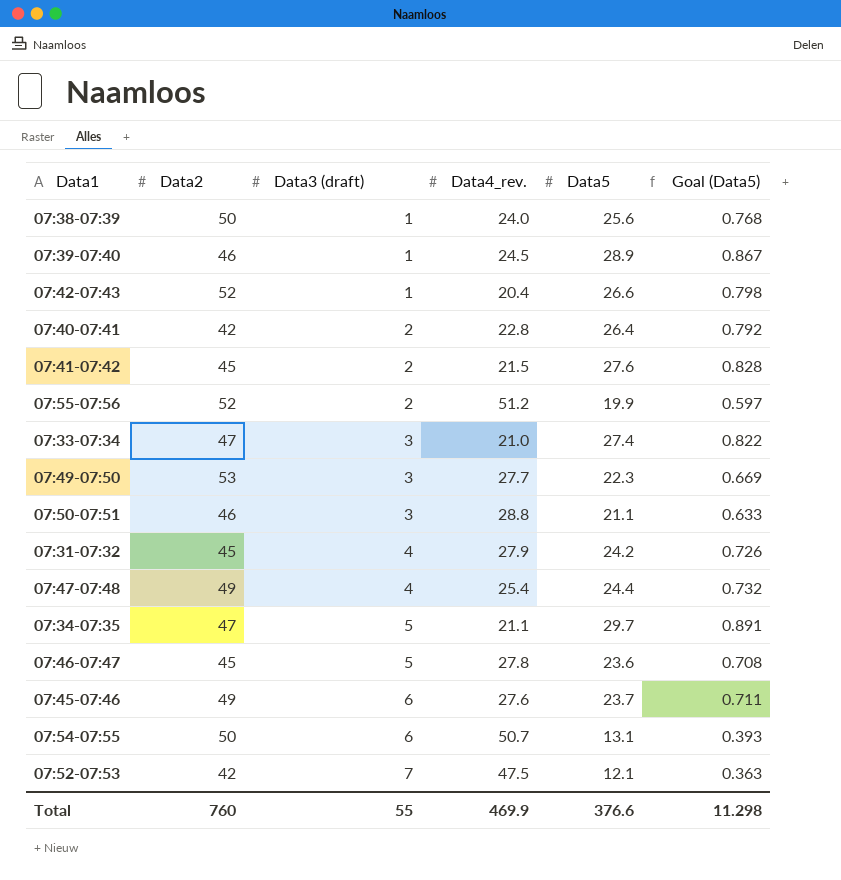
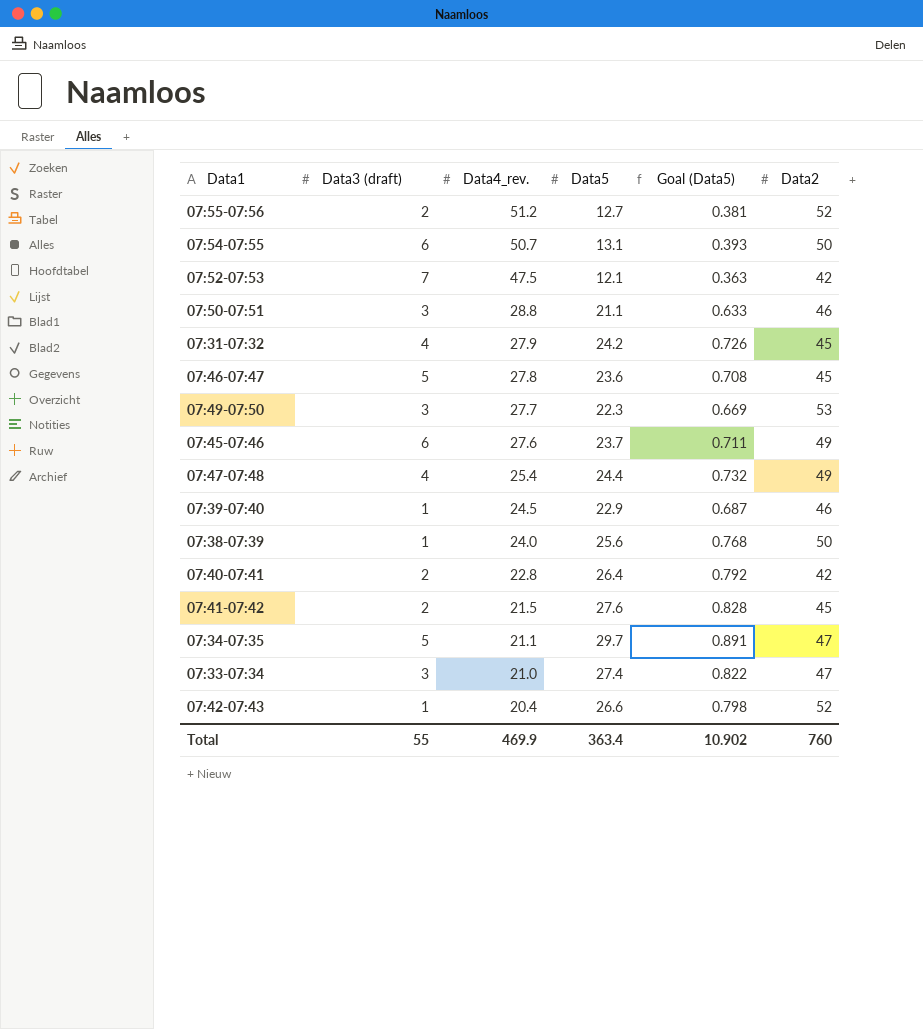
row order: Data3 (draft) ascending -> Data4_rev. descending
column Data2 | position: 2 -> 6
07:55-07:56 | Data5: 19.9 -> 12.7
07:55-07:56 | Goal (Data5): 0.597 -> 0.381
07:39-07:40 | Data5: 28.9 -> 22.9
07:39-07:40 | Goal (Data5): 0.867 -> 0.687
Total | Data5: 376.6 -> 363.4
Total | Goal (Data5): 11.298 -> 10.902

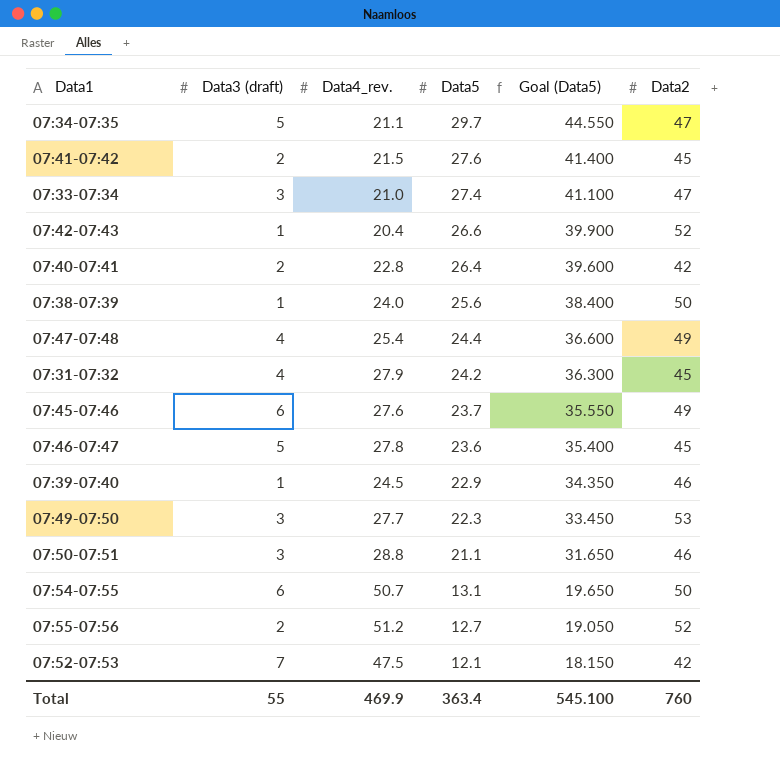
row order: Data4_rev. descending -> Data5 descending
column Goal (Data5) | formula: [Data5] * 0.03 -> [Data5] * 1.5
Total | Goal (Data5): 10.902 -> 545.100

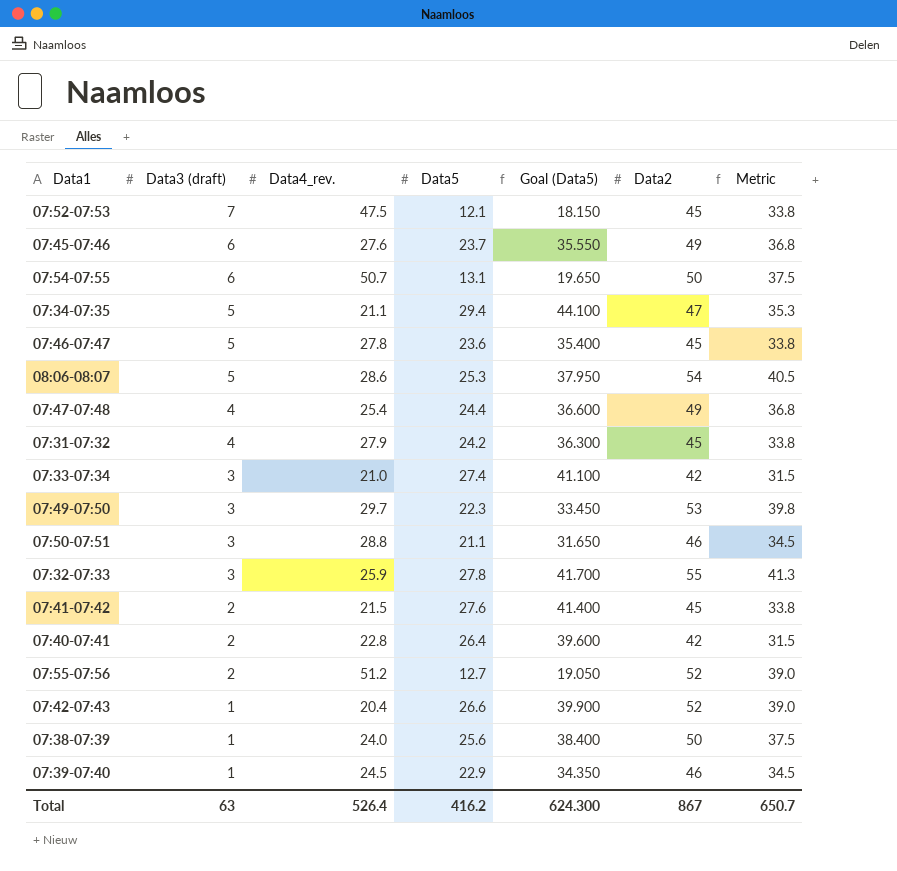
row order: Data5 descending -> Data3 (draft) descending
column Metric | formula: none -> [Data2] * 0.75
07:52-07:53 | Data2: 42 -> 45
07:34-07:35 | Data5: 29.7 -> 29.4
07:34-07:35 | Goal (Data5): 44.550 -> 44.100
row 08:06-08:07: none -> 5 | 28.6 | 25.3 | 37.950 | 54 | 40.5
07:33-07:34 | Data2: 47 -> 42
07:49-07:50 | Data4_rev.: 27.7 -> 29.7
row 07:32-07:33: none -> 3 | 25.9 | 27.8 | 41.700 | 55 | 41.3
Total | Data3 (draft): 55 -> 63
Total | Data4_rev.: 469.9 -> 526.4
Total | Data5: 363.4 -> 416.2
Total | Goal (Data5): 545.100 -> 624.300
Total | Data2: 760 -> 867

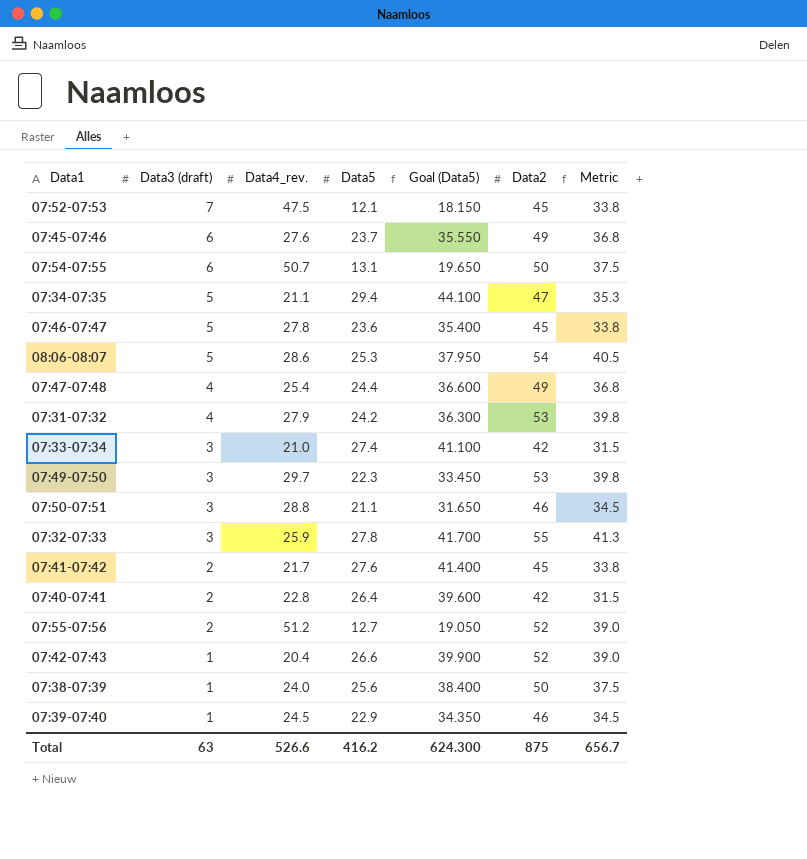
07:31-07:32 | Data2: 45 -> 53
07:31-07:32 | Metric: 33.8 -> 39.8
07:41-07:42 | Data4_rev.: 21.5 -> 21.7
Total | Data4_rev.: 526.4 -> 526.6
Total | Data2: 867 -> 875
Total | Metric: 650.7 -> 656.7

